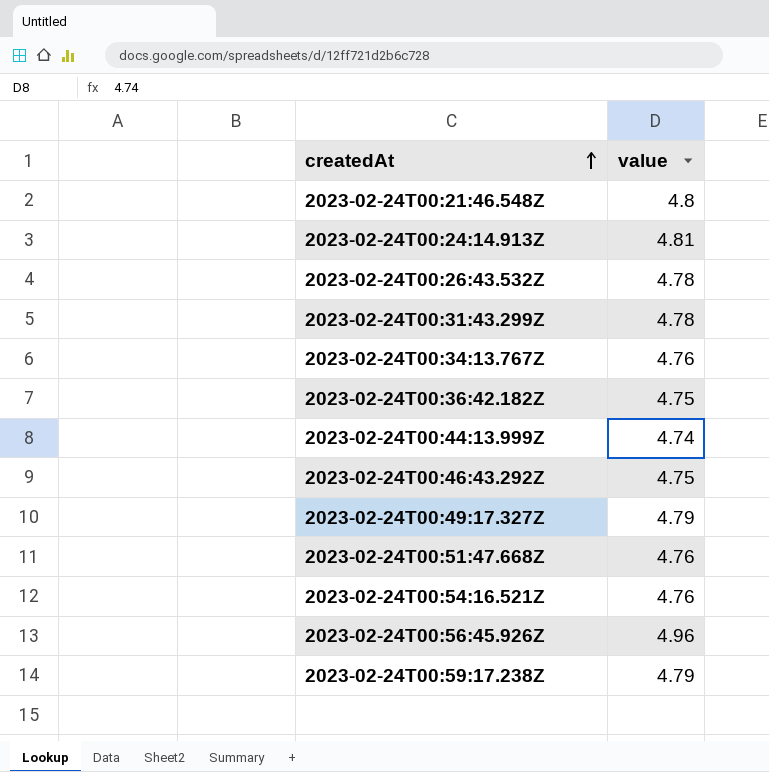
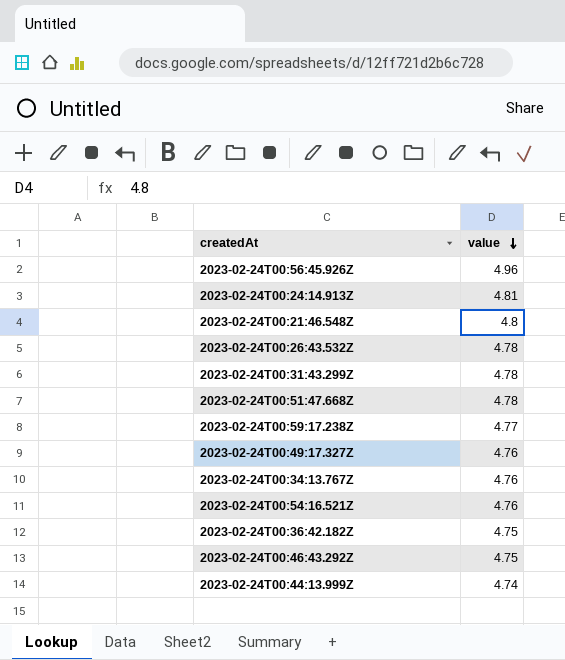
row order: createdAt ascending -> value descending
2023-02-24T00:51:47.668Z | value: 4.76 -> 4.78
2023-02-24T00:59:17.238Z | value: 4.79 -> 4.77
2023-02-24T00:49:17.327Z | value: 4.79 -> 4.76

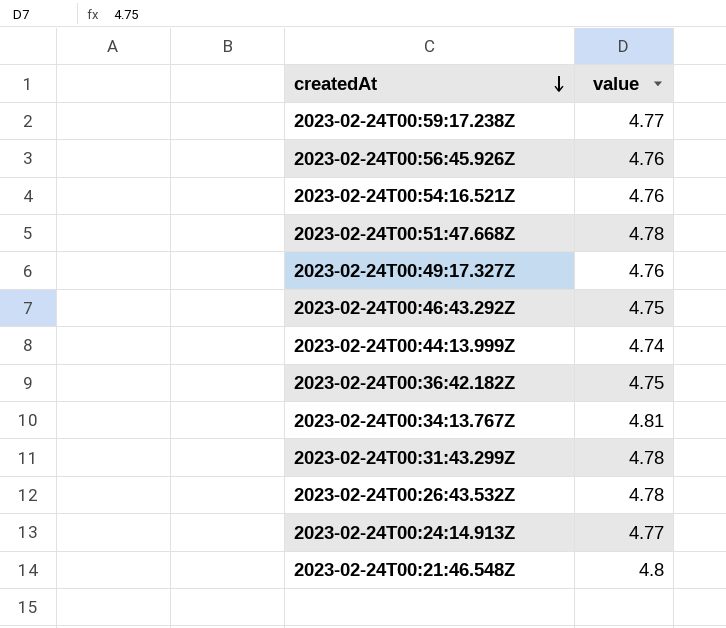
row order: value descending -> createdAt descending
2023-02-24T00:56:45.926Z | value: 4.96 -> 4.76
2023-02-24T00:34:13.767Z | value: 4.76 -> 4.81
2023-02-24T00:24:14.913Z | value: 4.81 -> 4.77

